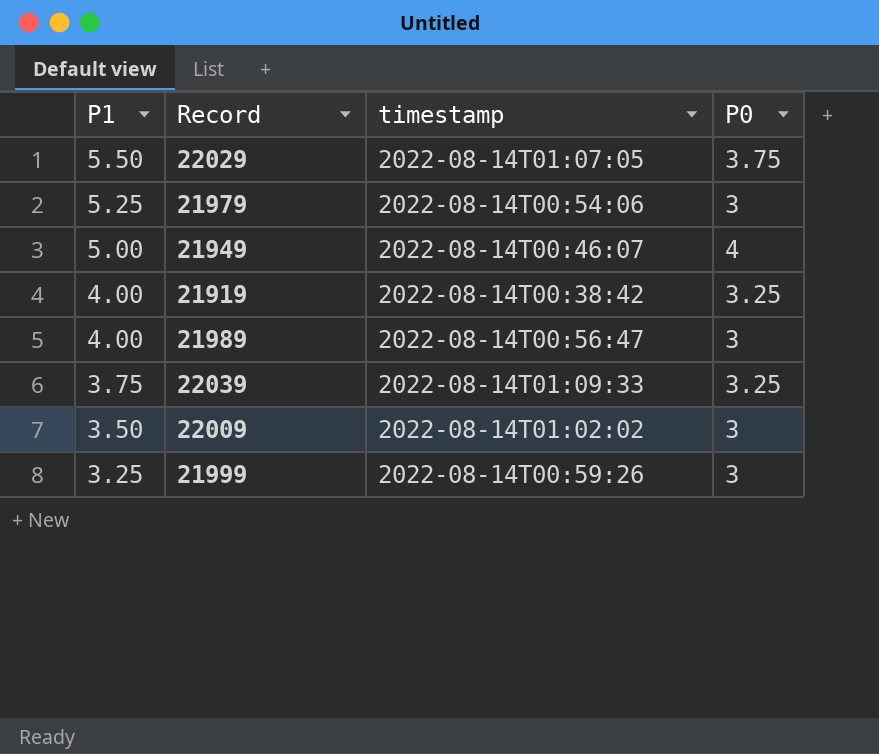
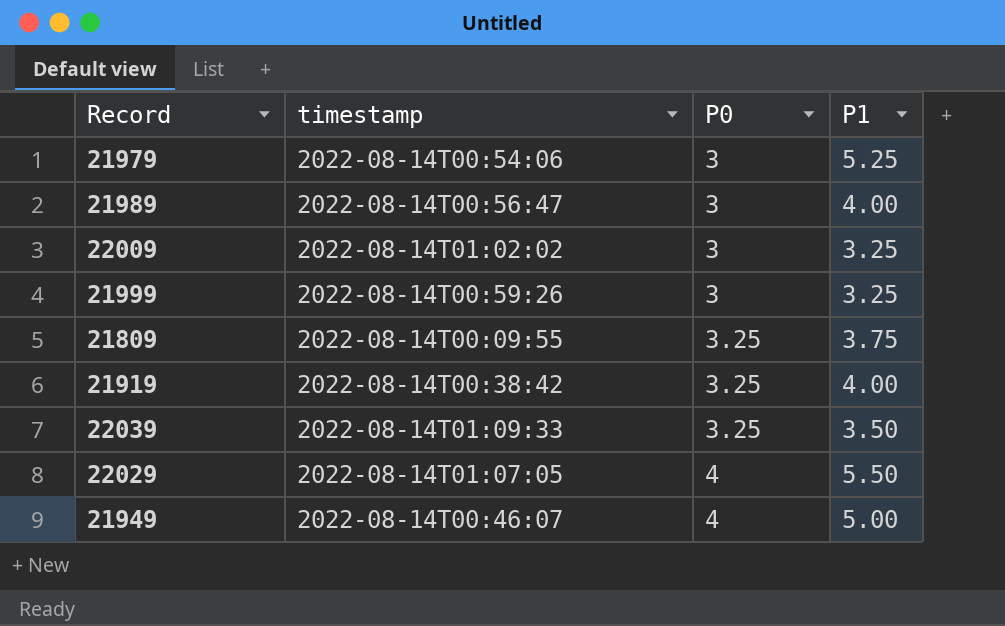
row order: P1 descending -> P0 ascending
column P1 | position: 1 -> 4
22009 | P1: 3.50 -> 3.25
row 21809: none -> 2022-08-14T00:09:55 | 3.25 | 3.75
22039 | P1: 3.75 -> 3.50
22029 | P0: 3.75 -> 4

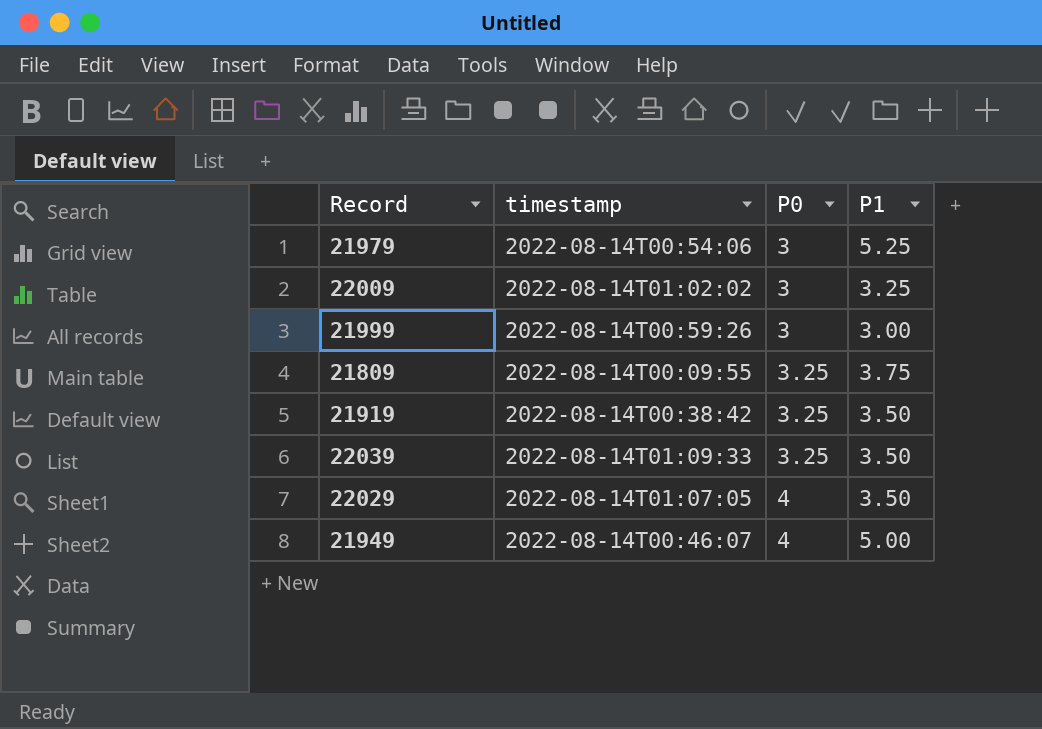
row 21989: 2022-08-14T00:56:47 | 3 | 4.00 -> none
21999 | P1: 3.25 -> 3.00
21919 | P1: 4.00 -> 3.50
22029 | P1: 5.50 -> 3.50

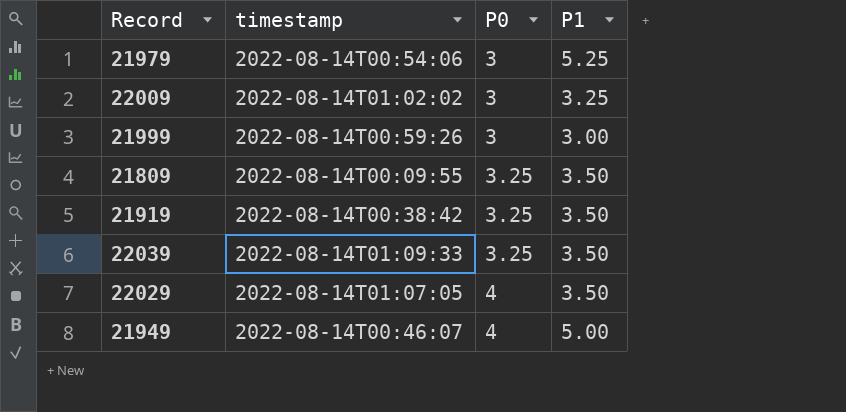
21809 | P1: 3.75 -> 3.50

